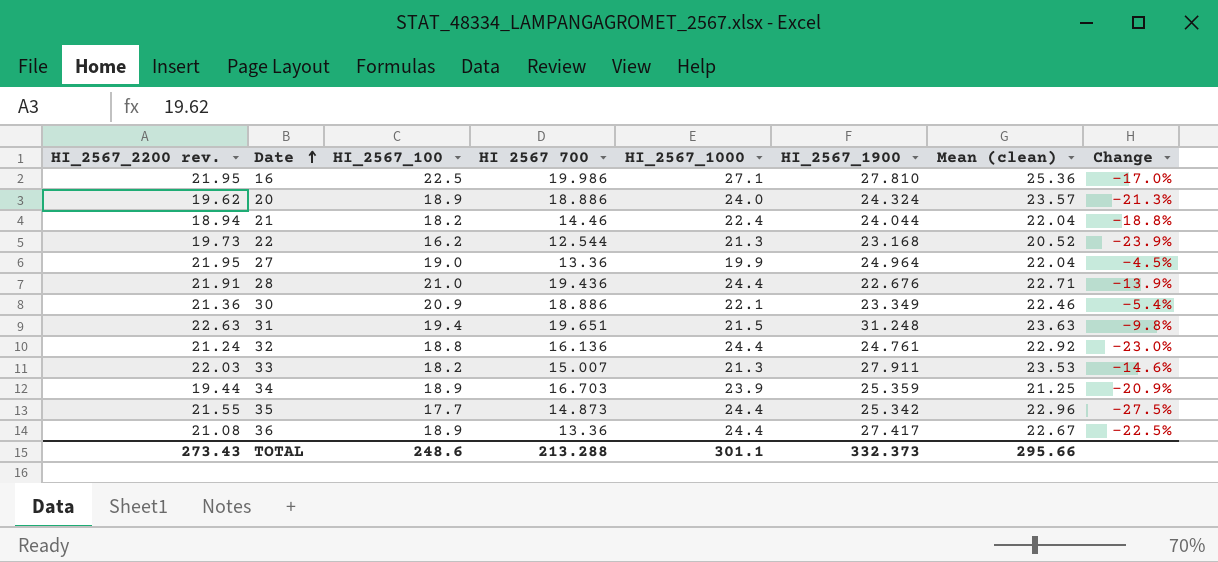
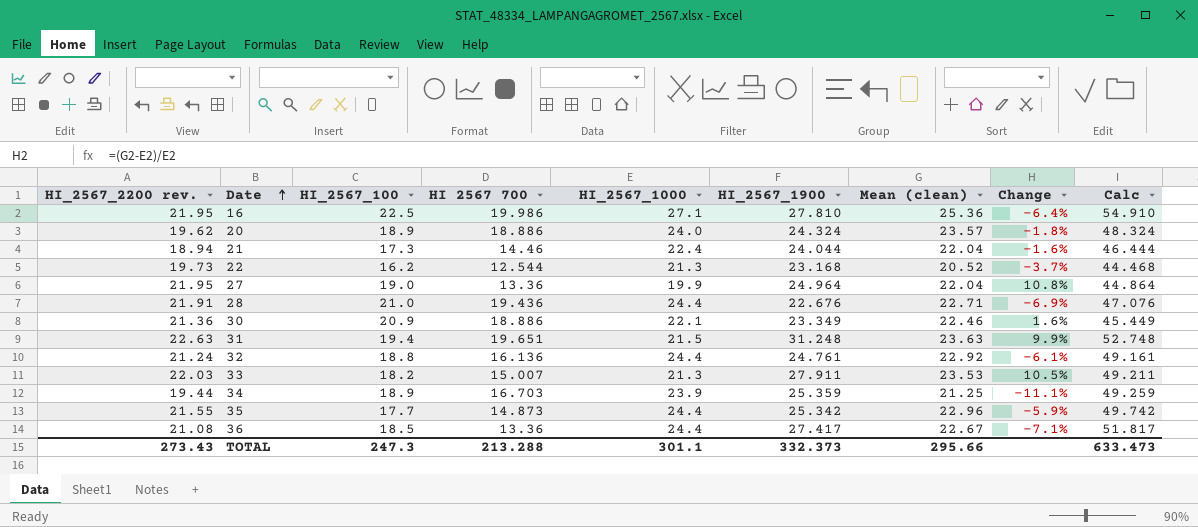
column Change | formula: ([HI_2567_100] - [HI_2567_1000]) / [HI_2567_1000] -> ([Mean (clean)] - [HI_2567_1000]) / [HI_2567_1000]
column Calc | formula: none -> [HI_2567_1000] + [HI_2567_1900]
21 | HI_2567_100: 18.2 -> 17.3
36 | HI_2567_100: 18.9 -> 18.5
TOTAL | HI_2567_100: 248.6 -> 247.3

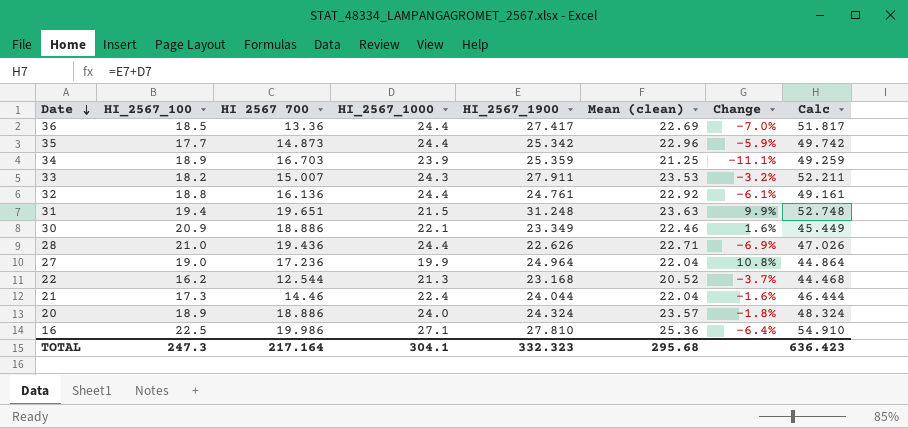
row order: Date ascending -> Date descending
column HI_2567_2200 rev. | position: 1 -> none
36 | Mean (clean): 22.67 -> 22.69
36 | Change: -7.1% -> -7.0%
33 | HI_2567_1000: 21.3 -> 24.3
33 | Change: 10.5% -> -3.2%
33 | Calc: 49.211 -> 52.211
28 | HI_2567_1900: 22.676 -> 22.626
28 | Calc: 47.076 -> 47.026
27 | HI 2567 700: 13.36 -> 17.236
TOTAL | HI 2567 700: 213.288 -> 217.164
TOTAL | HI_2567_1000: 301.1 -> 304.1
TOTAL | HI_2567_1900: 332.373 -> 332.323
TOTAL | Mean (clean): 295.66 -> 295.68
TOTAL | Calc: 633.473 -> 636.423

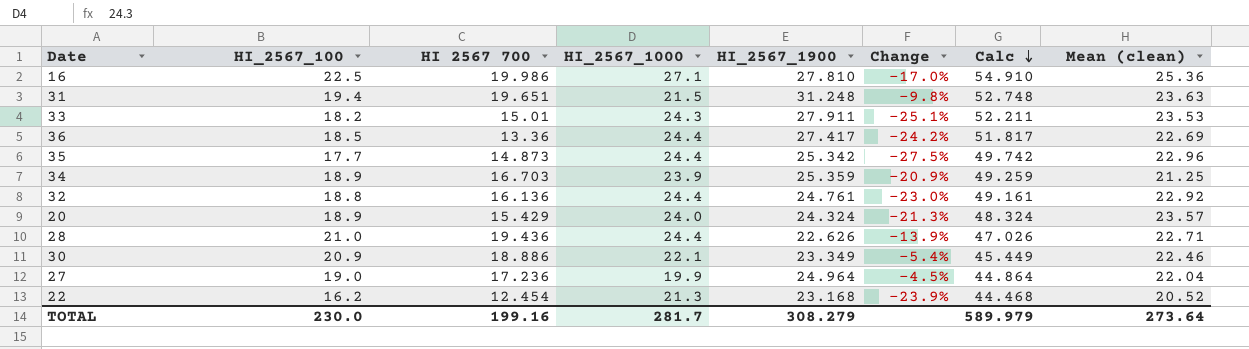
row order: Date descending -> Calc descending
column Change | formula: ([Mean (clean)] - [HI_2567_1000]) / [HI_2567_1000] -> ([HI_2567_100] - [HI_2567_1000]) / [HI_2567_1000]
column Mean (clean) | position: 6 -> 8
row 21: 17.3 | 14.46 | 22.4 | 24.044 | 22.04 | -1.6% | 46.444 -> none
33 | HI 2567 700: 15.007 -> 15.01
20 | HI 2567 700: 18.886 -> 15.429
22 | HI 2567 700: 12.544 -> 12.454
TOTAL | HI_2567_100: 247.3 -> 230.0
TOTAL | HI 2567 700: 217.164 -> 199.16
TOTAL | HI_2567_1000: 304.1 -> 281.7
TOTAL | HI_2567_1900: 332.323 -> 308.279
TOTAL | Calc: 636.423 -> 589.979
TOTAL | Mean (clean): 295.68 -> 273.64

